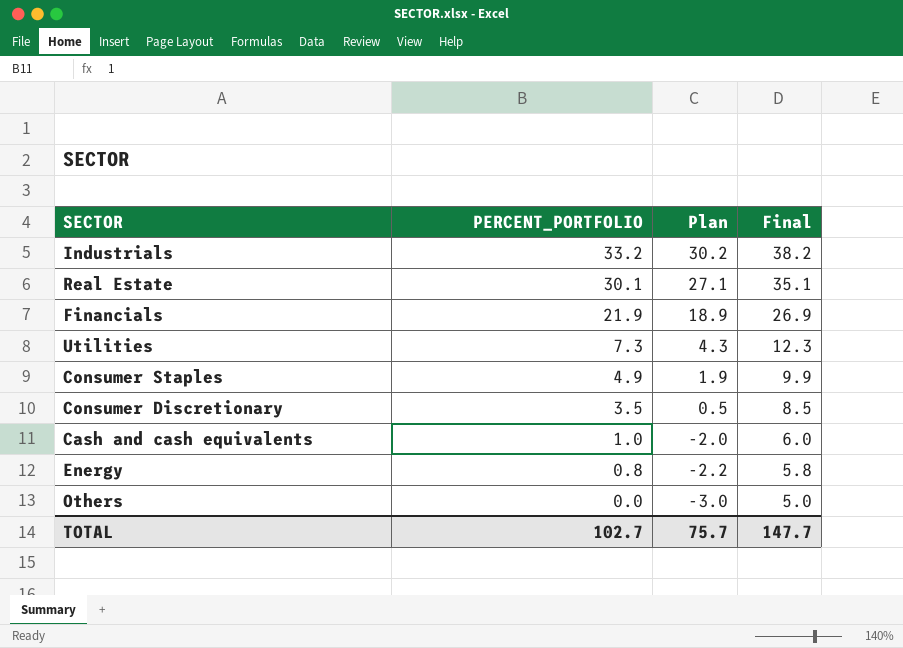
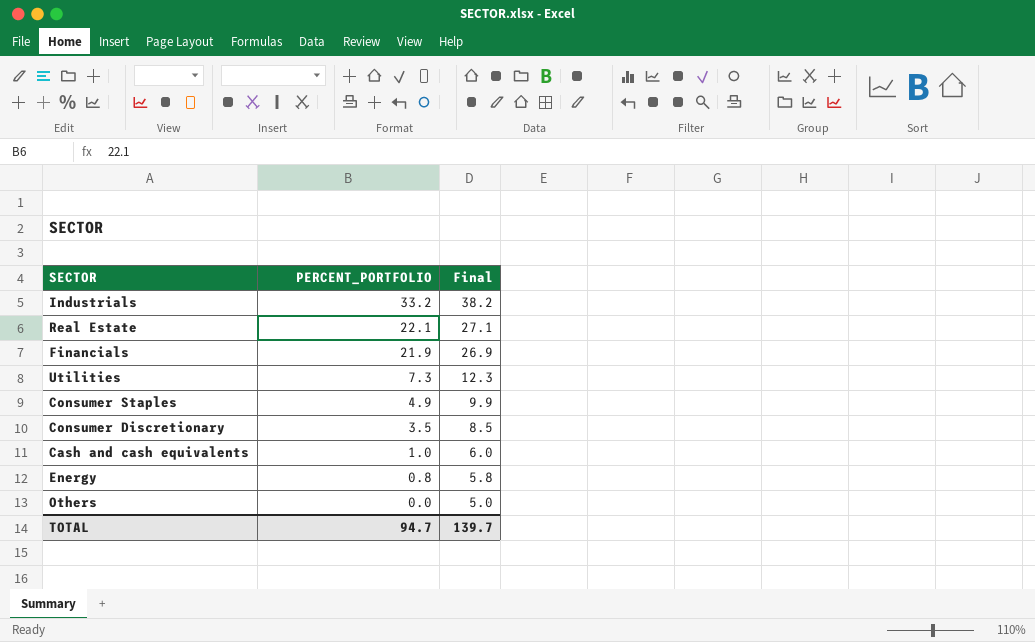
column Plan | formula: [PERCENT_PORTFOLIO] - 3 -> none
Real Estate | PERCENT_PORTFOLIO: 30.1 -> 22.1
Real Estate | Final: 35.1 -> 27.1
TOTAL | PERCENT_PORTFOLIO: 102.7 -> 94.7
TOTAL | Final: 147.7 -> 139.7

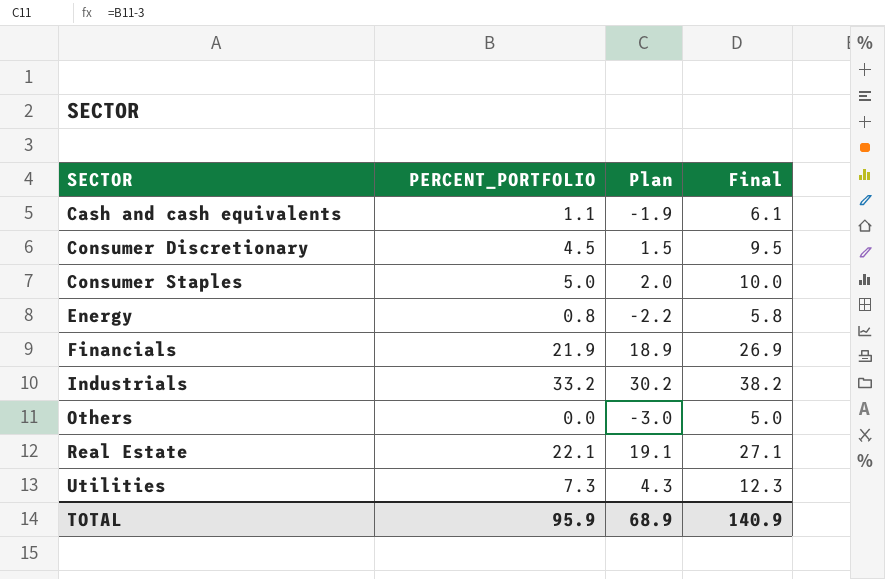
row order: PERCENT_PORTFOLIO descending -> SECTOR ascending
column Plan | formula: none -> [PERCENT_PORTFOLIO] - 3
Cash and cash equivalents | PERCENT_PORTFOLIO: 1.0 -> 1.1
Cash and cash equivalents | Final: 6.0 -> 6.1
Consumer Discretionary | PERCENT_PORTFOLIO: 3.5 -> 4.5
Consumer Discretionary | Final: 8.5 -> 9.5
Consumer Staples | PERCENT_PORTFOLIO: 4.9 -> 5.0
Consumer Staples | Final: 9.9 -> 10.0
TOTAL | PERCENT_PORTFOLIO: 94.7 -> 95.9
TOTAL | Final: 139.7 -> 140.9

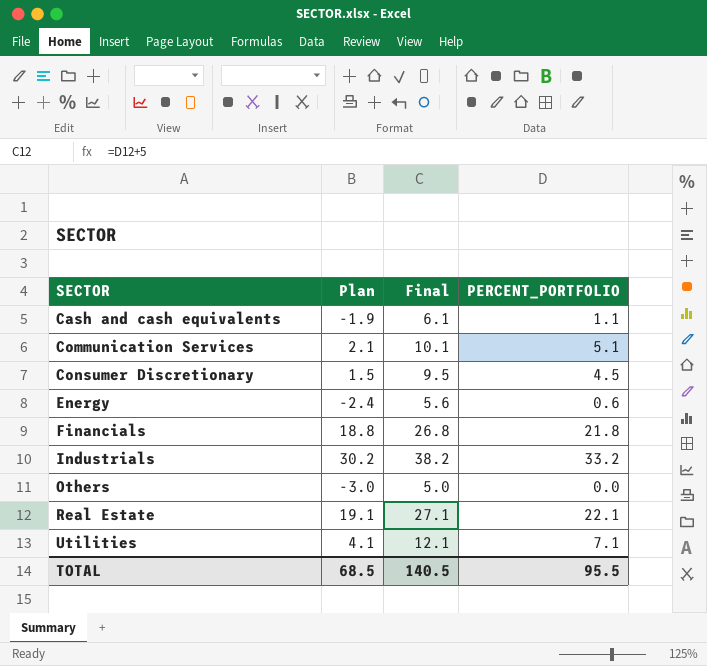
column PERCENT_PORTFOLIO | position: 2 -> 4
row Consumer Staples: 5.0 | 2.0 | 10.0 -> none
row Communication Services: none -> 2.1 | 10.1 | 5.1
Energy | Plan: -2.2 -> -2.4
Energy | Final: 5.8 -> 5.6
Energy | PERCENT_PORTFOLIO: 0.8 -> 0.6
Financials | Plan: 18.9 -> 18.8
Financials | Final: 26.9 -> 26.8
Financials | PERCENT_PORTFOLIO: 21.9 -> 21.8
Utilities | Plan: 4.3 -> 4.1
Utilities | Final: 12.3 -> 12.1
Utilities | PERCENT_PORTFOLIO: 7.3 -> 7.1
TOTAL | Plan: 68.9 -> 68.5
TOTAL | Final: 140.9 -> 140.5
TOTAL | PERCENT_PORTFOLIO: 95.9 -> 95.5

